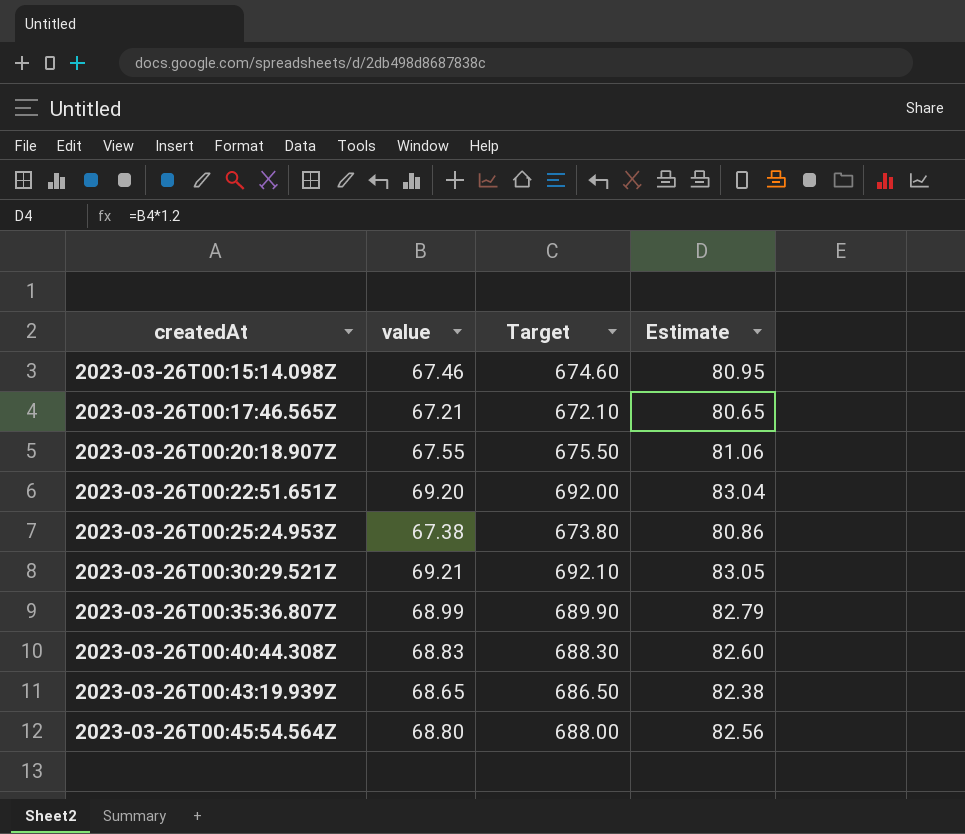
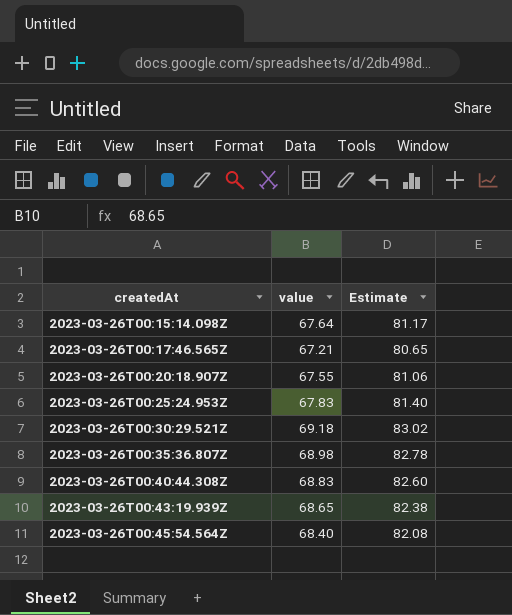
column Target | formula: [value] * 10 -> none
row 2023-03-26T00:22:51.651Z: 69.20 | 692.00 | 83.04 -> none
2023-03-26T00:15:14.098Z | value: 67.46 -> 67.64
2023-03-26T00:15:14.098Z | Estimate: 80.95 -> 81.17
2023-03-26T00:25:24.953Z | value: 67.38 -> 67.83
2023-03-26T00:25:24.953Z | Estimate: 80.86 -> 81.40
2023-03-26T00:30:29.521Z | value: 69.21 -> 69.18
2023-03-26T00:30:29.521Z | Estimate: 83.05 -> 83.02
2023-03-26T00:35:36.807Z | value: 68.99 -> 68.98
2023-03-26T00:35:36.807Z | Estimate: 82.79 -> 82.78
2023-03-26T00:45:54.564Z | value: 68.80 -> 68.40
2023-03-26T00:45:54.564Z | Estimate: 82.56 -> 82.08

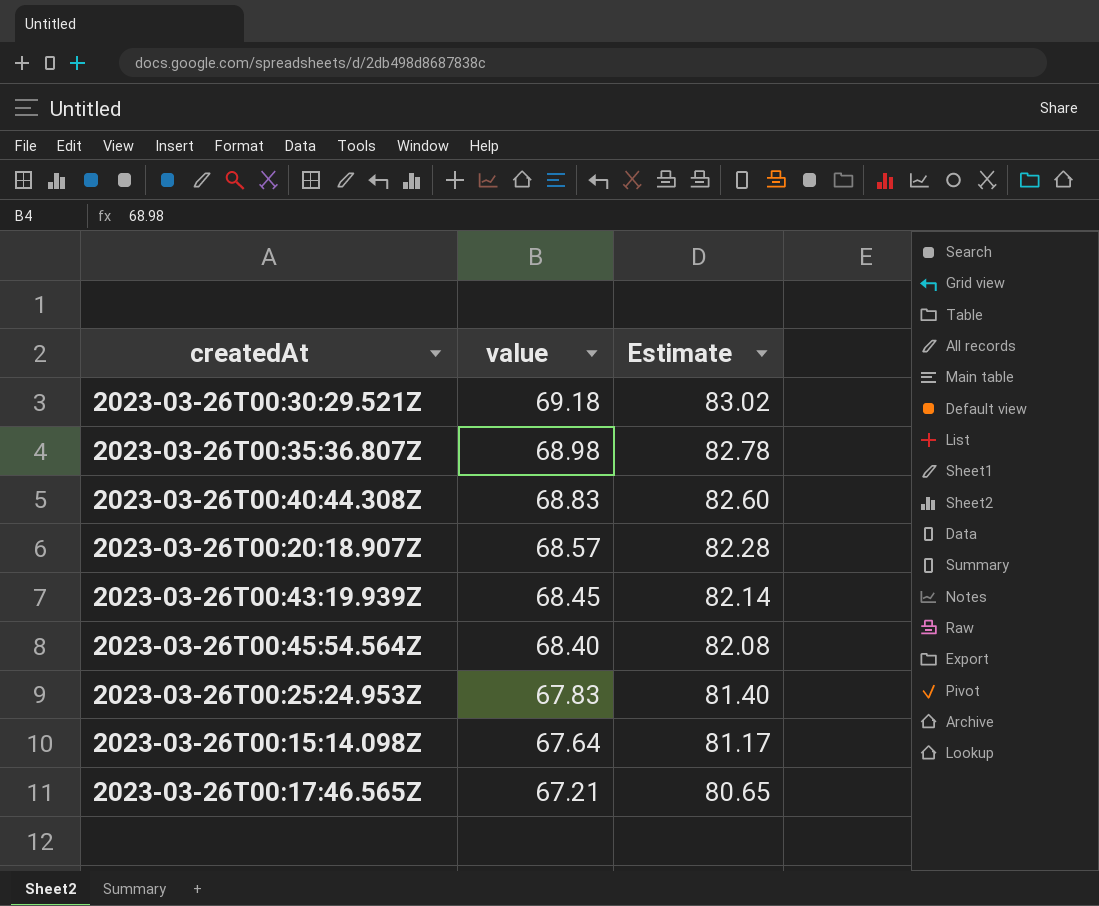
row order: createdAt ascending -> value descending
2023-03-26T00:20:18.907Z | value: 67.55 -> 68.57
2023-03-26T00:20:18.907Z | Estimate: 81.06 -> 82.28
2023-03-26T00:43:19.939Z | value: 68.65 -> 68.45
2023-03-26T00:43:19.939Z | Estimate: 82.38 -> 82.14

